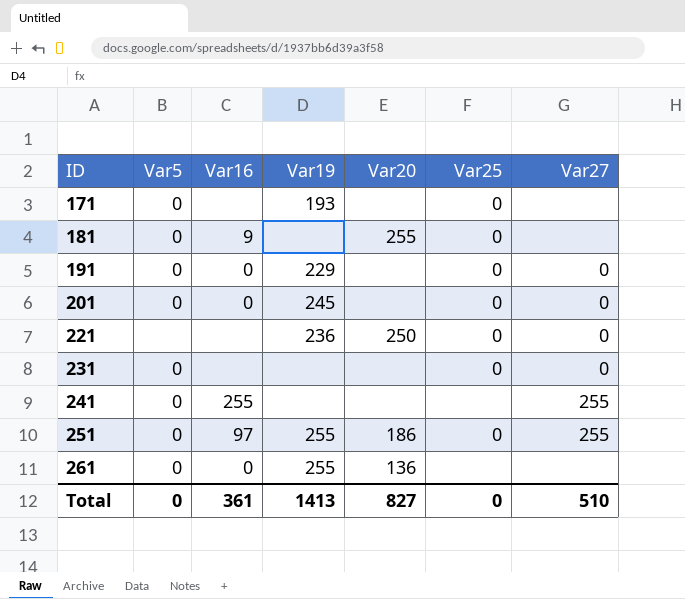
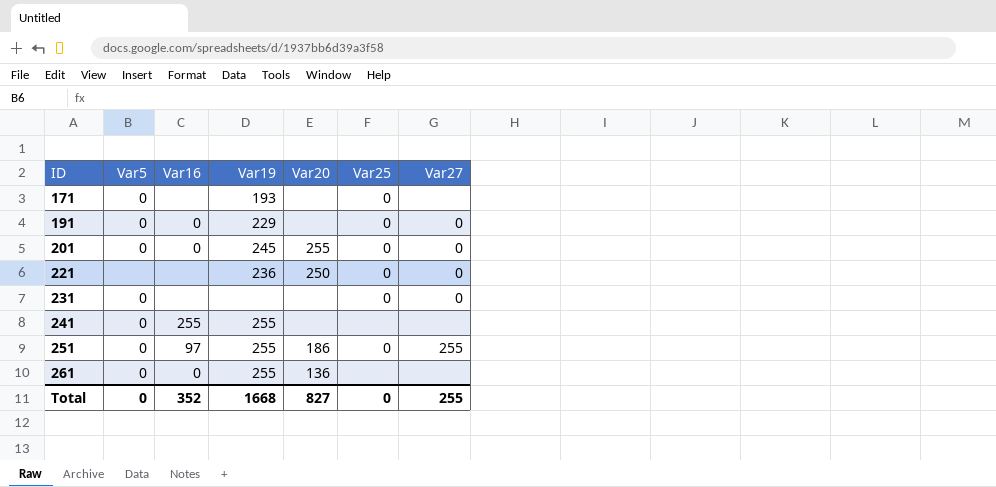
row 181: 0 | 9 | none | 255 | 0 | none -> none
201 | Var20: none -> 255
241 | Var19: none -> 255
241 | Var27: 255 -> none
Total | Var16: 361 -> 352
Total | Var19: 1413 -> 1668
Total | Var27: 510 -> 255

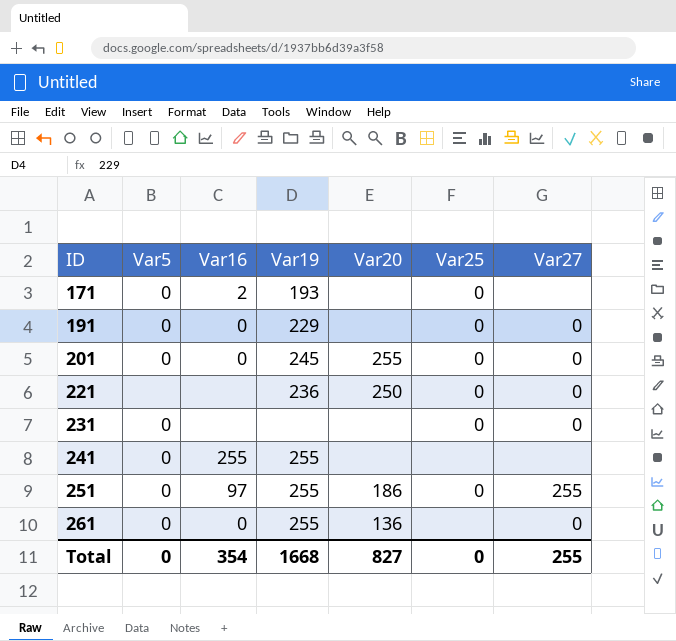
171 | Var16: none -> 2
261 | Var27: none -> 0
Total | Var16: 352 -> 354

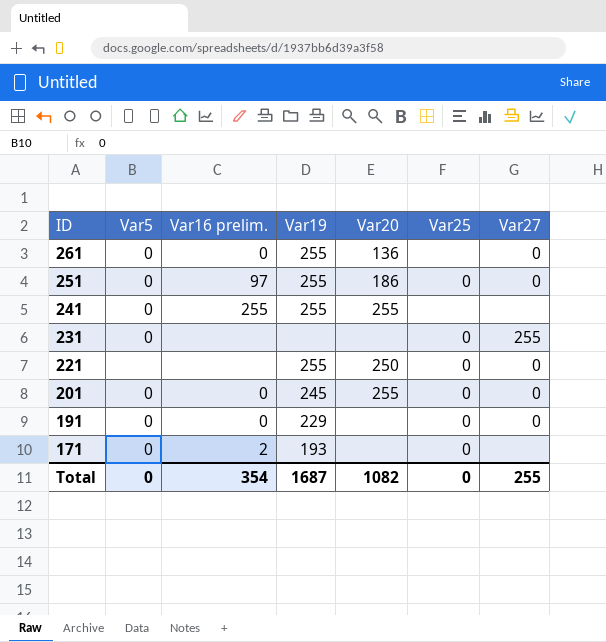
row order: ID ascending -> ID descending
column name: Var16 -> Var16 prelim.
251 | Var27: 255 -> 0
241 | Var20: none -> 255
231 | Var27: 0 -> 255
221 | Var19: 236 -> 255
Total | Var19: 1668 -> 1687
Total | Var20: 827 -> 1082

